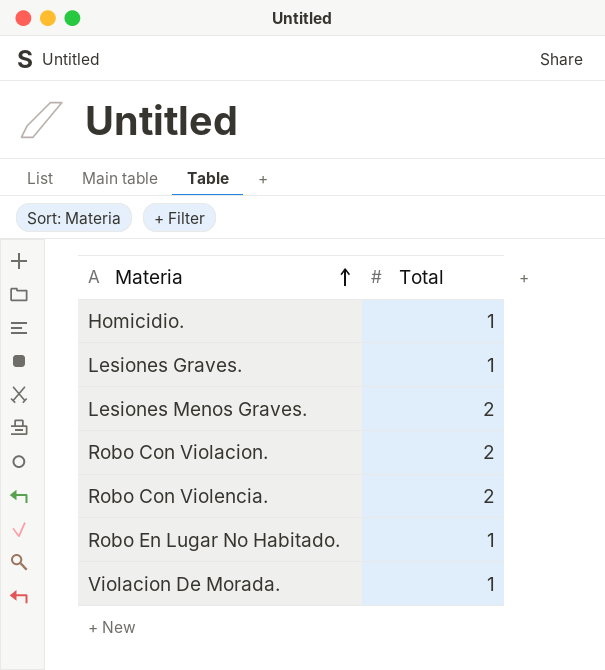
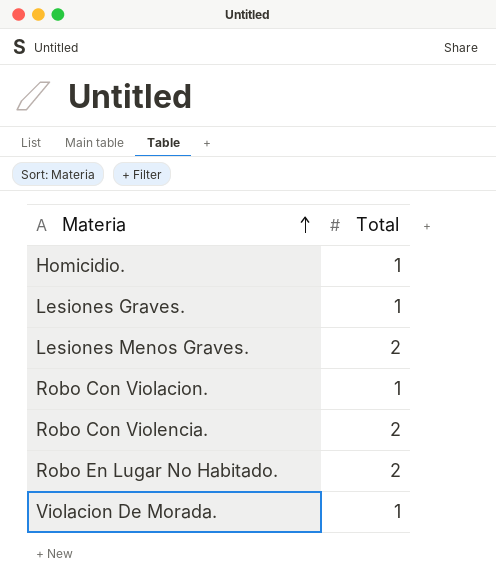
Robo Con Violacion. | Total: 2 -> 1
Robo En Lugar No Habitado. | Total: 1 -> 2

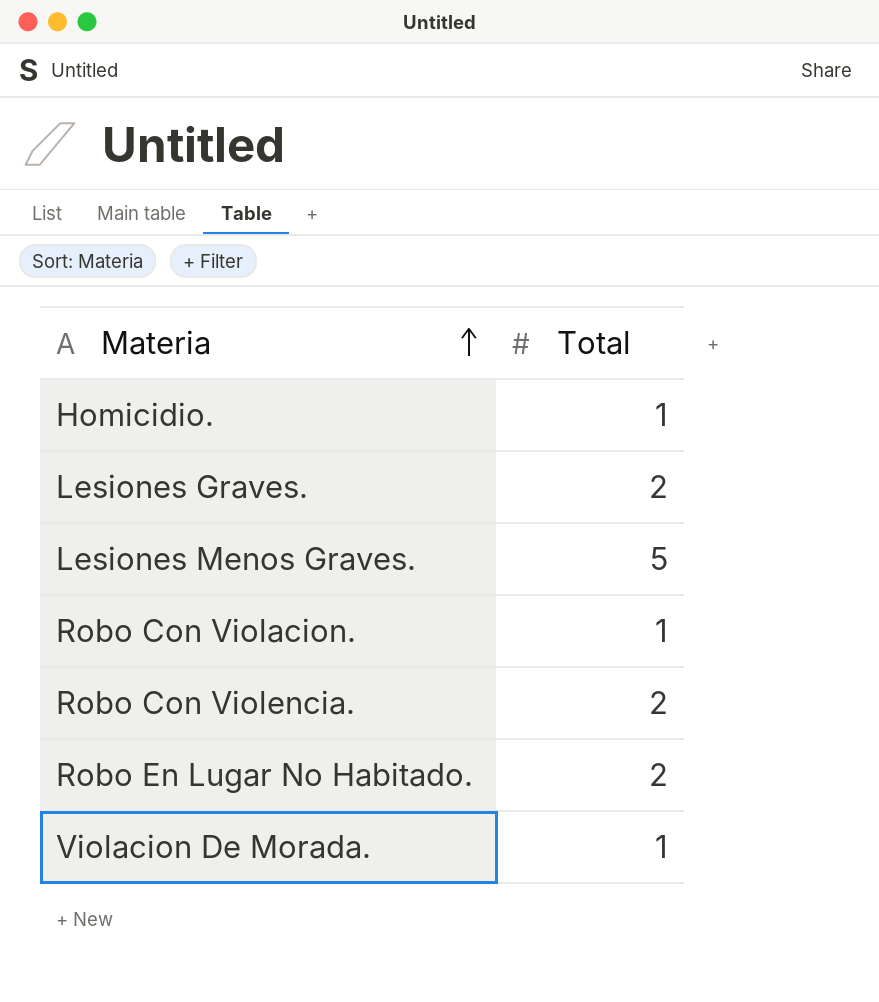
Lesiones Graves. | Total: 1 -> 2
Lesiones Menos Graves. | Total: 2 -> 5

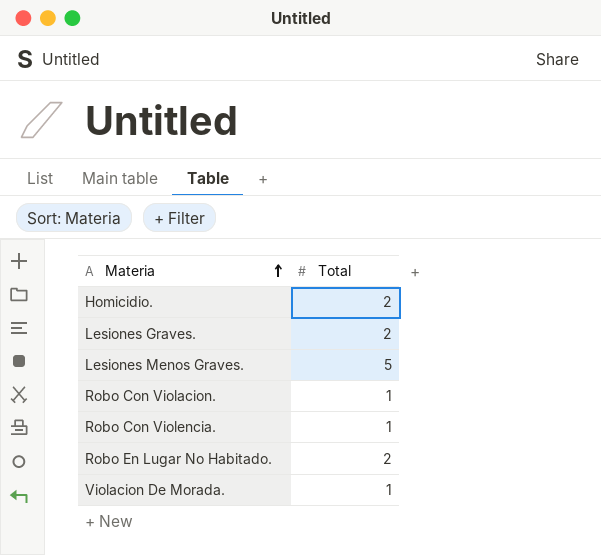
Homicidio. | Total: 1 -> 2
Robo Con Violencia. | Total: 2 -> 1

